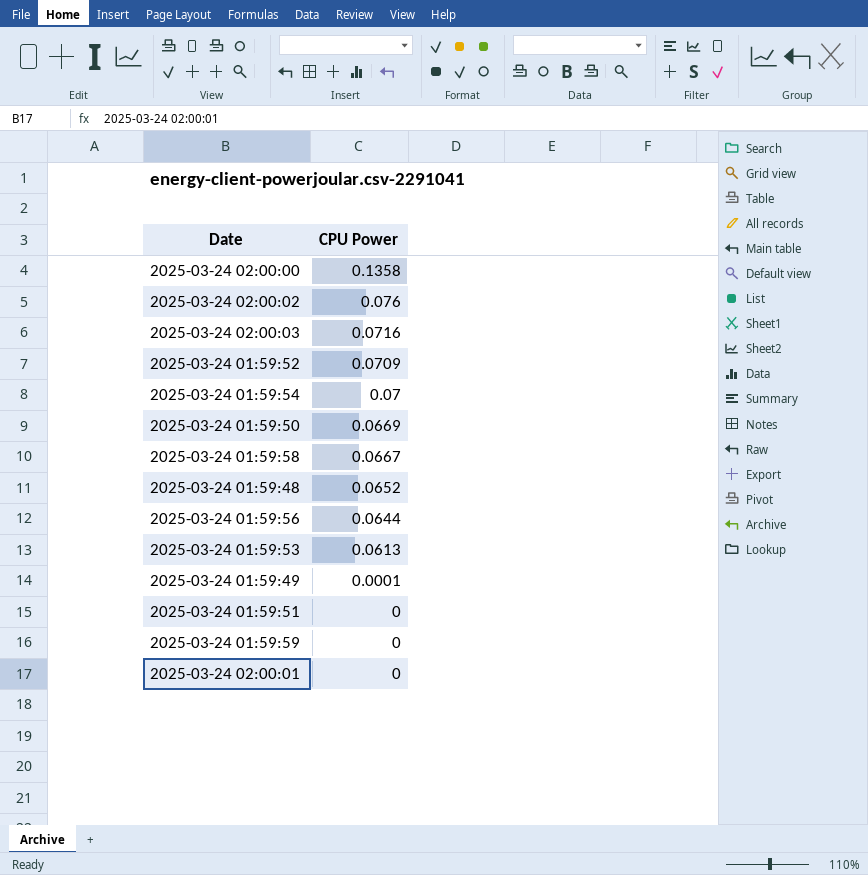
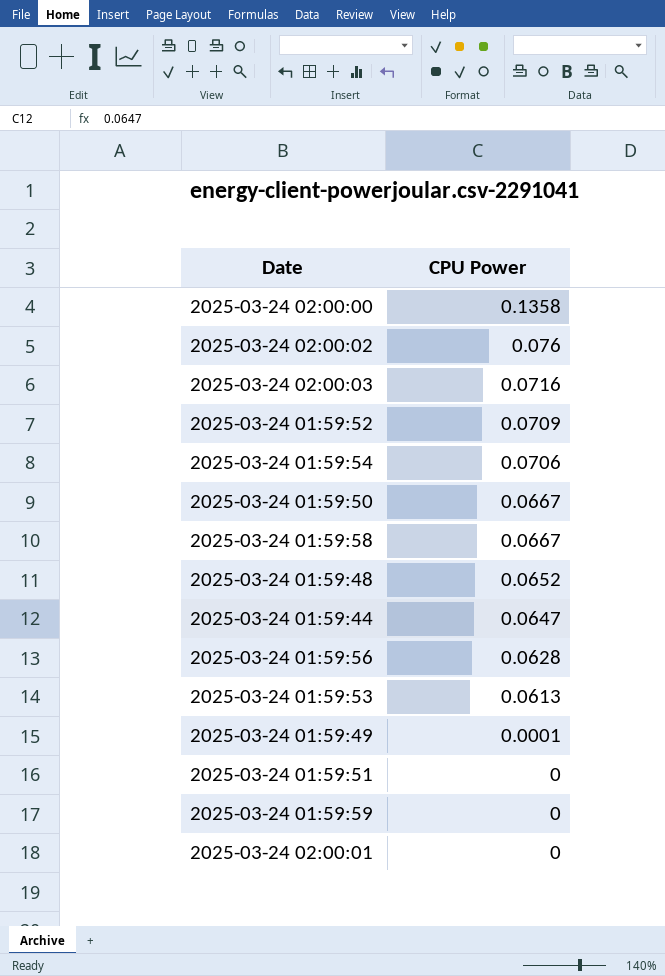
2025-03-24 01:59:54 | CPU Power: 0.07 -> 0.0706
2025-03-24 01:59:50 | CPU Power: 0.0669 -> 0.0667
row 2025-03-24 01:59:44: none -> 0.0647
2025-03-24 01:59:56 | CPU Power: 0.0644 -> 0.0628

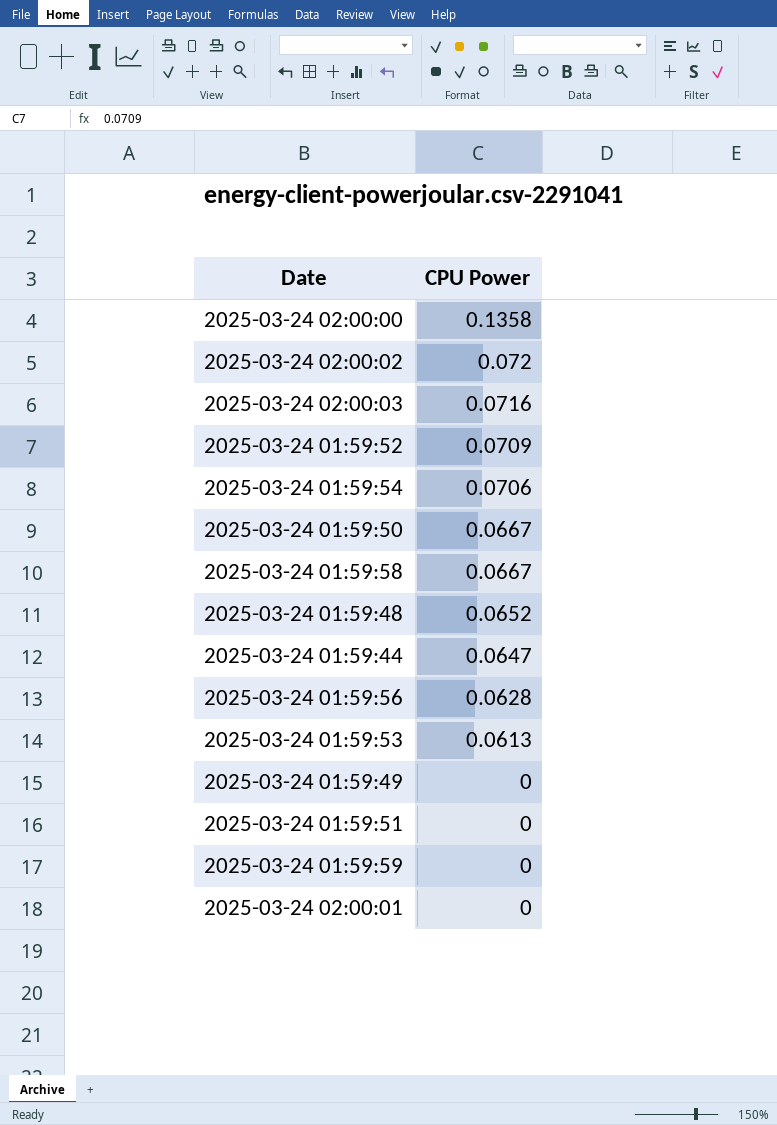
2025-03-24 02:00:02 | CPU Power: 0.076 -> 0.072
2025-03-24 01:59:49 | CPU Power: 0.0001 -> 0

